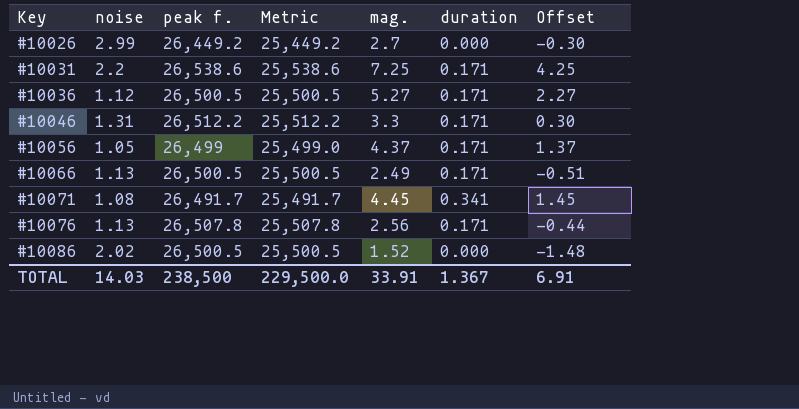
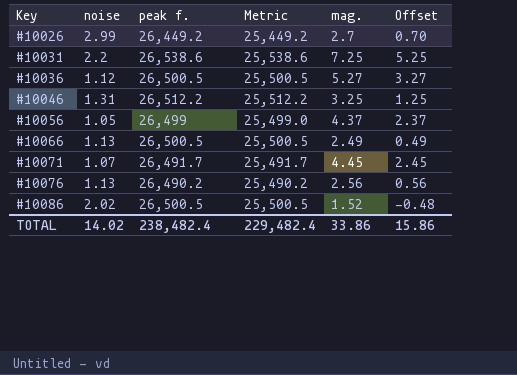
column duration | position: 6 -> none
column Offset | formula: [mag.] - 3 -> [mag.] - 2
#10046 | mag.: 3.3 -> 3.25
#10071 | noise: 1.08 -> 1.07
#10076 | peak f.: 26,507.8 -> 26,490.2
#10076 | Metric: 25,507.8 -> 25,490.2
TOTAL | noise: 14.03 -> 14.02
TOTAL | peak f.: 238,500 -> 238,482.4
TOTAL | Metric: 229,500.0 -> 229,482.4
TOTAL | mag.: 33.91 -> 33.86
TOTAL | Offset: 6.91 -> 15.86

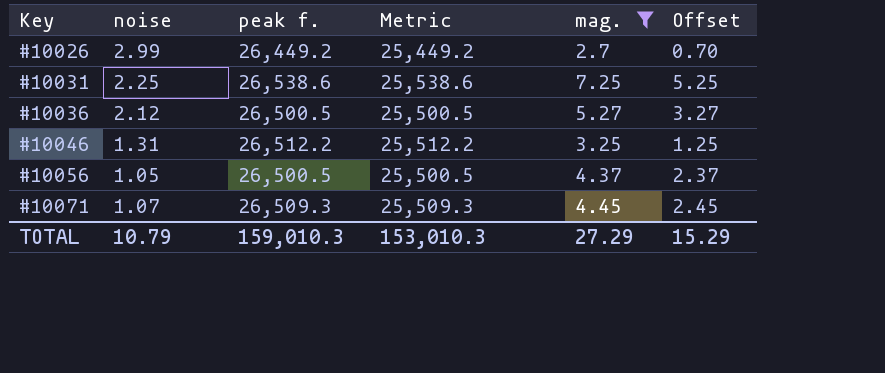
filter: none -> mag. >= 2.7
#10031 | noise: 2.2 -> 2.25
#10036 | noise: 1.12 -> 2.12
#10056 | peak f.: 26,499 -> 26,500.5
#10056 | Metric: 25,499.0 -> 25,500.5
#10071 | peak f.: 26,491.7 -> 26,509.3
#10071 | Metric: 25,491.7 -> 25,509.3
TOTAL | noise: 14.02 -> 10.79
TOTAL | peak f.: 238,482.4 -> 159,010.3
TOTAL | Metric: 229,482.4 -> 153,010.3
TOTAL | mag.: 33.86 -> 27.29
TOTAL | Offset: 15.86 -> 15.29

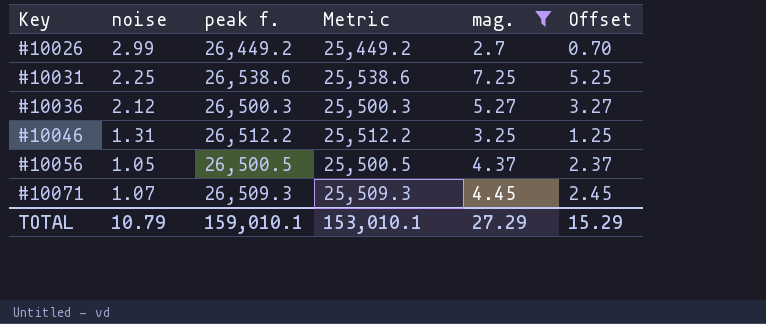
#10036 | peak f.: 26,500.5 -> 26,500.3
#10036 | Metric: 25,500.5 -> 25,500.3
TOTAL | peak f.: 159,010.3 -> 159,010.1
TOTAL | Metric: 153,010.3 -> 153,010.1

